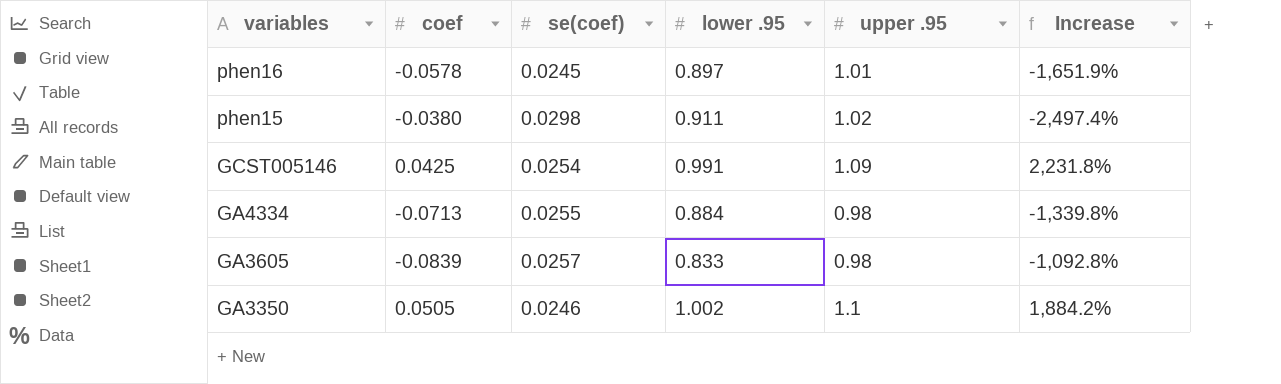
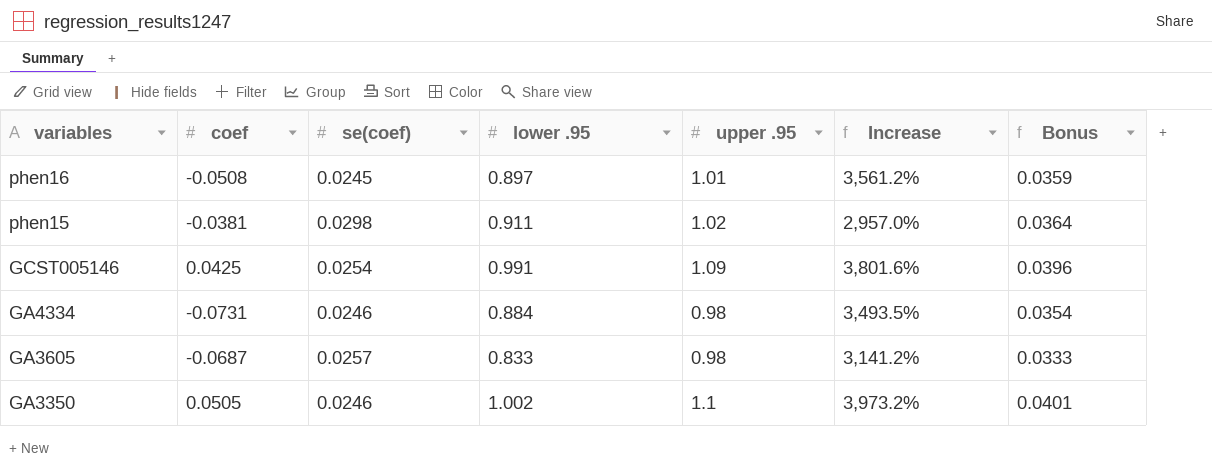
column Increase | formula: ([lower .95] - [coef]) / [coef] -> ([lower .95] - [se(coef)]) / [se(coef)]
column Bonus | formula: none -> [lower .95] * 0.04
phen16 | coef: -0.0578 -> -0.0508
phen15 | coef: -0.0380 -> -0.0381
GA4334 | coef: -0.0713 -> -0.0731
GA4334 | se(coef): 0.0255 -> 0.0246
GA3605 | coef: -0.0839 -> -0.0687

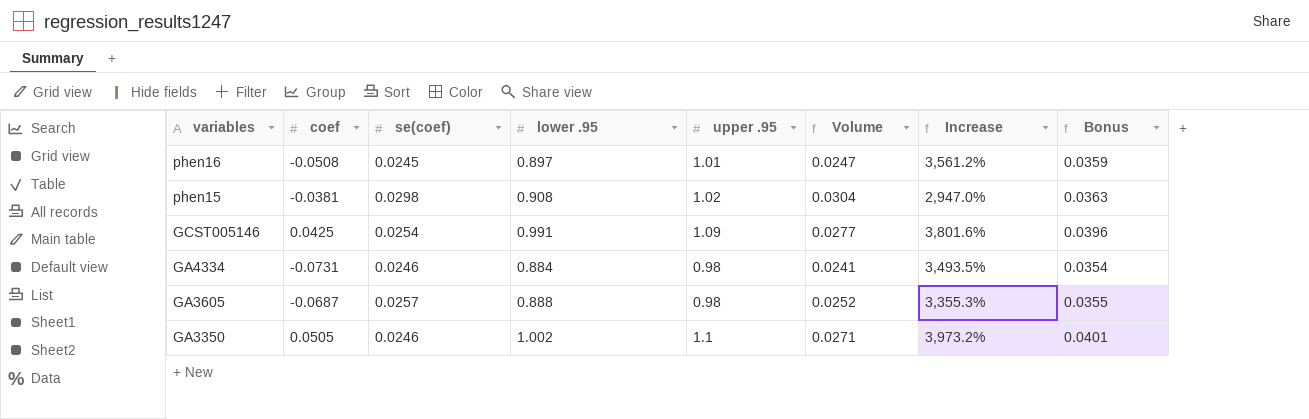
column Volume | formula: none -> [se(coef)] * [upper .95]
phen15 | lower .95: 0.911 -> 0.908
phen15 | Increase: 2,957.0% -> 2,947.0%
phen15 | Bonus: 0.0364 -> 0.0363
GA3605 | lower .95: 0.833 -> 0.888
GA3605 | Increase: 3,141.2% -> 3,355.3%
GA3605 | Bonus: 0.0333 -> 0.0355

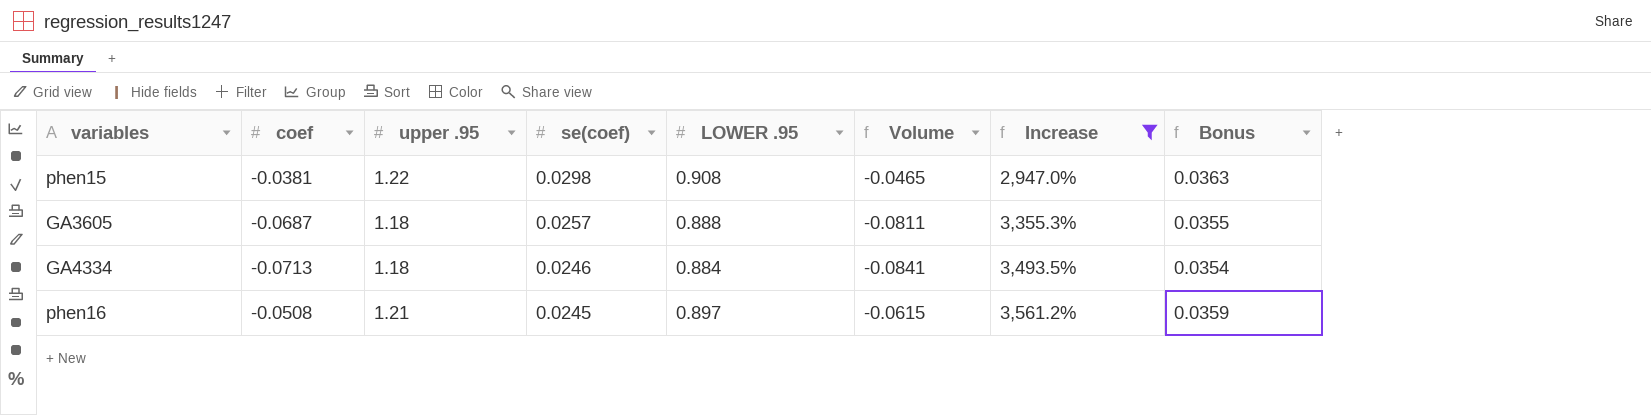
filter: none -> Increase <= 3,561.2%
row order: variables descending -> se(coef) descending
column upper .95 | position: 5 -> 3
column name: lower .95 -> LOWER .95
column Volume | formula: [se(coef)] * [upper .95] -> [coef] * [upper .95]
phen15 | upper .95: 1.02 -> 1.22
GA3605 | upper .95: 0.98 -> 1.18
GA4334 | coef: -0.0731 -> -0.0713
GA4334 | upper .95: 0.98 -> 1.18
phen16 | upper .95: 1.01 -> 1.21

